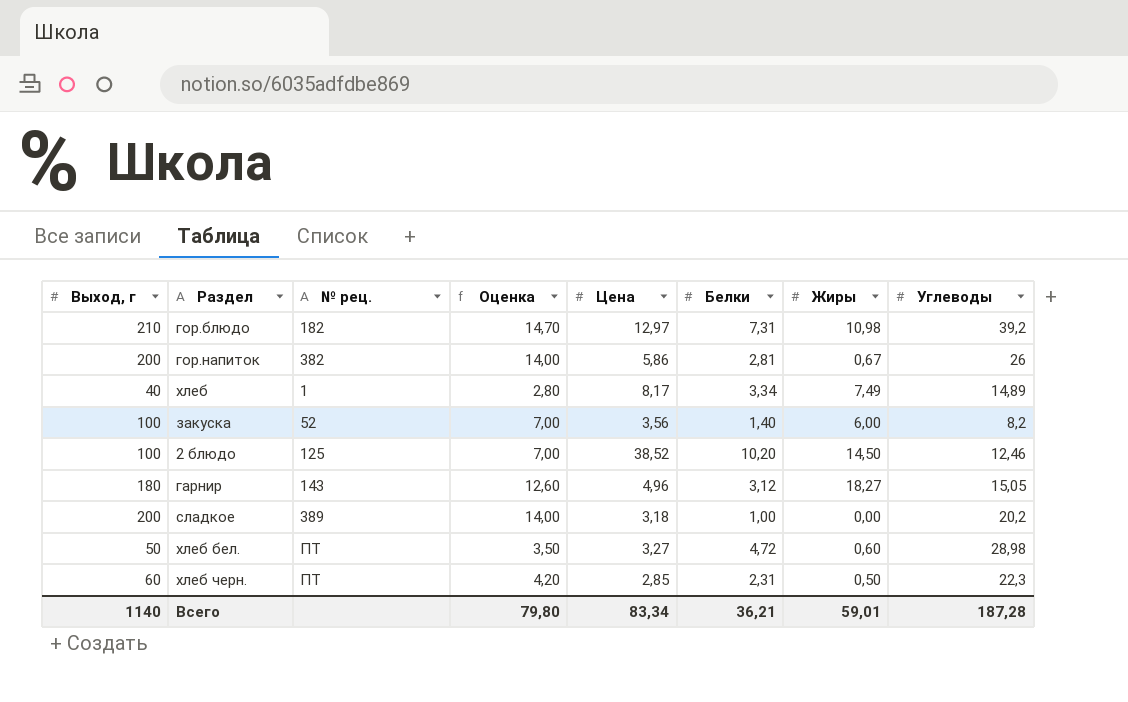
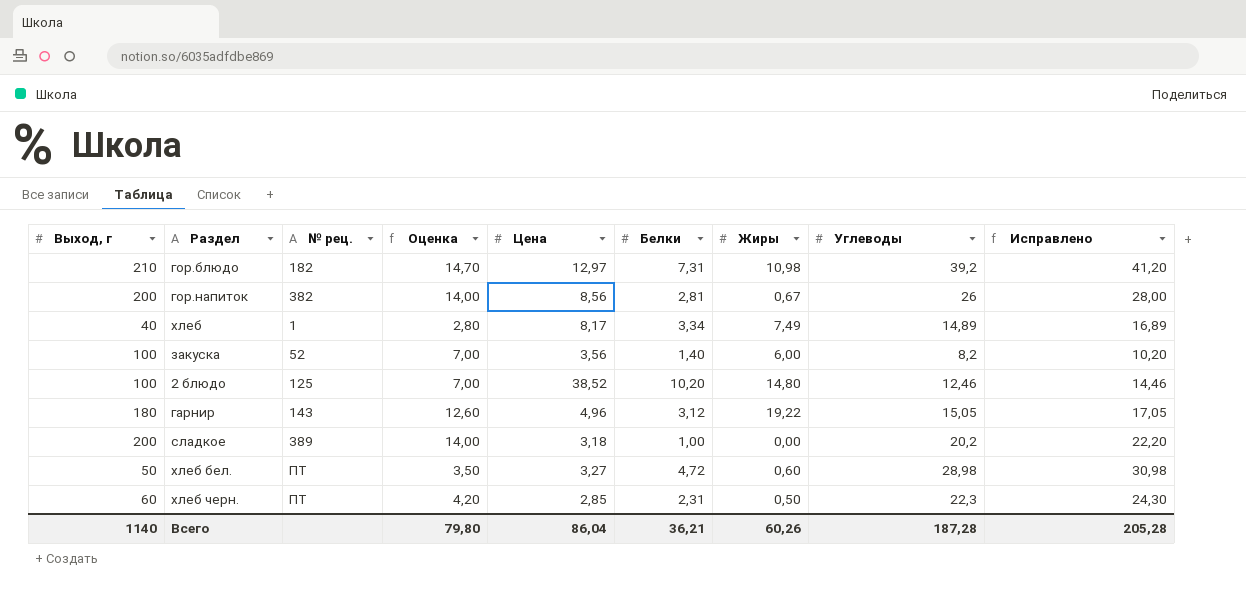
column Исправлено | formula: none -> [Углеводы] + 2
гор.напиток | Цена: 5,86 -> 8,56
2 блюдо | Жиры: 14,50 -> 14,80
гарнир | Жиры: 18,27 -> 19,22
Всего | Цена: 83,34 -> 86,04
Всего | Жиры: 59,01 -> 60,26

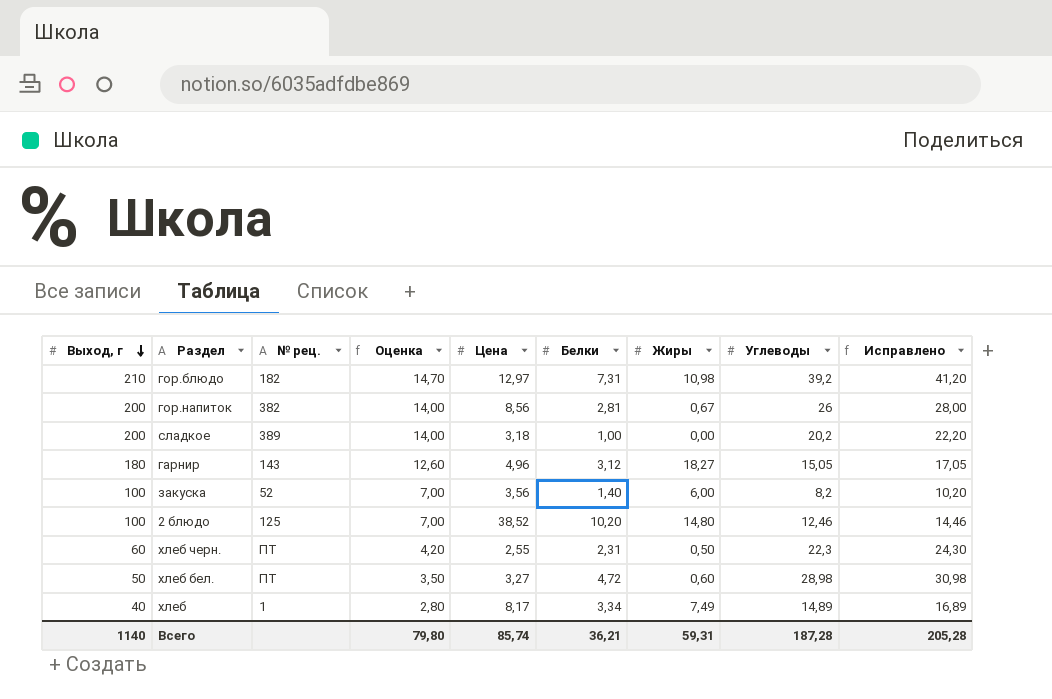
row order: none -> Выход, г descending
гарнир | Жиры: 19,22 -> 18,27
хлеб черн. | Цена: 2,85 -> 2,55
Всего | Цена: 86,04 -> 85,74
Всего | Жиры: 60,26 -> 59,31

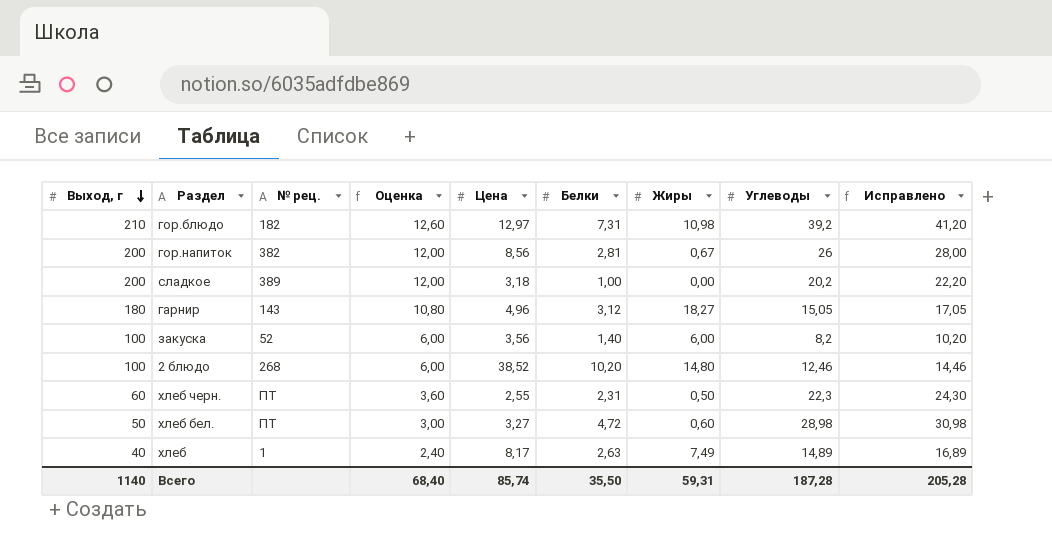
column Оценка | formula: [Выход, г] * 0,07 -> [Выход, г] * 0,06
2 блюдо | № рец.: 125 -> 268
хлеб | Белки: 3,34 -> 2,63
Всего | Оценка: 79,80 -> 68,40
Всего | Белки: 36,21 -> 35,50

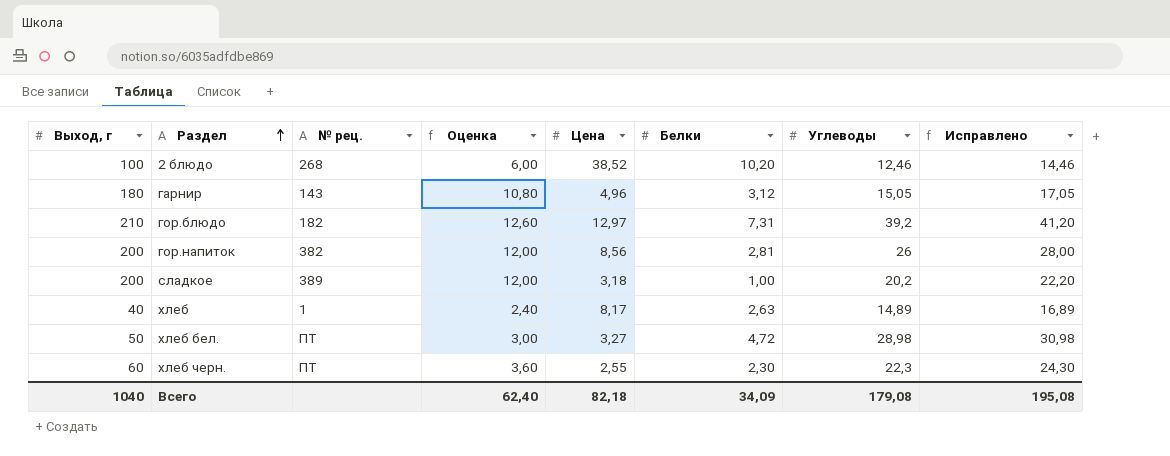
row order: Выход, г descending -> Раздел ascending
column Жиры | position: 7 -> none
row закуска: 100 | 52 | 6,00 | 3,56 | 1,40 | 6,00 | 8,2 | 10,20 -> none
хлеб черн. | Белки: 2,31 -> 2,30
Всего | Выход, г: 1140 -> 1040
Всего | Оценка: 68,40 -> 62,40
Всего | Цена: 85,74 -> 82,18
Всего | Белки: 35,50 -> 34,09
Всего | Углеводы: 187,28 -> 179,08
Всего | Исправлено: 205,28 -> 195,08

